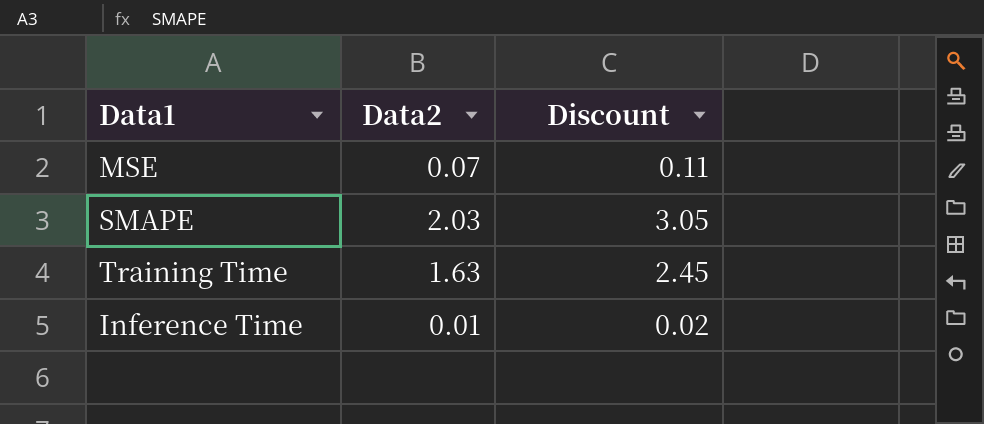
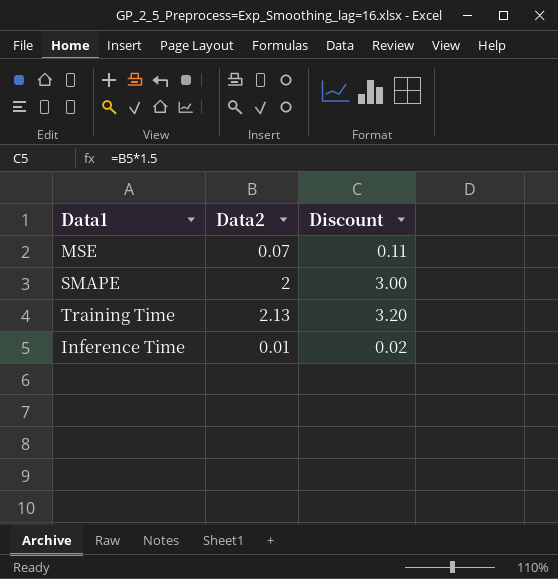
SMAPE | Data2: 2.03 -> 2
SMAPE | Discount: 3.05 -> 3.00
Training Time | Data2: 1.63 -> 2.13
Training Time | Discount: 2.45 -> 3.20

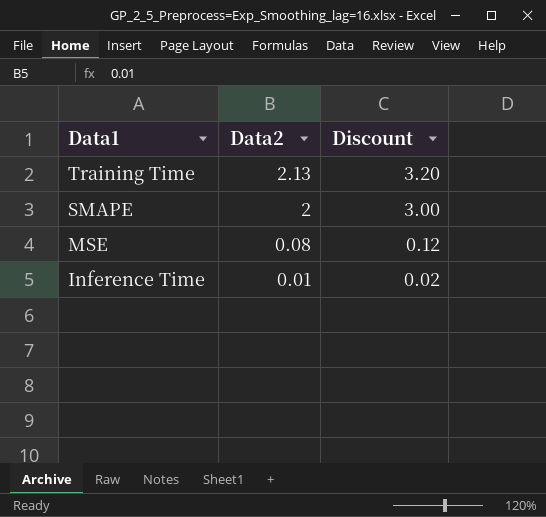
row order: none -> Data1 descending
MSE | Data2: 0.07 -> 0.08
MSE | Discount: 0.11 -> 0.12

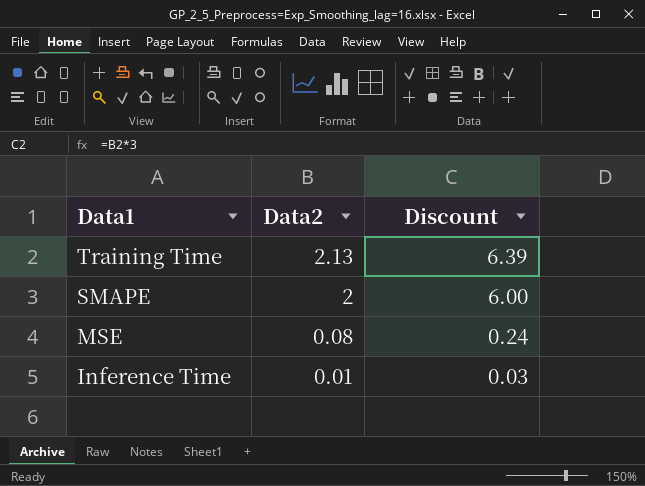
column Discount | formula: [Data2] * 1.5 -> [Data2] * 3

